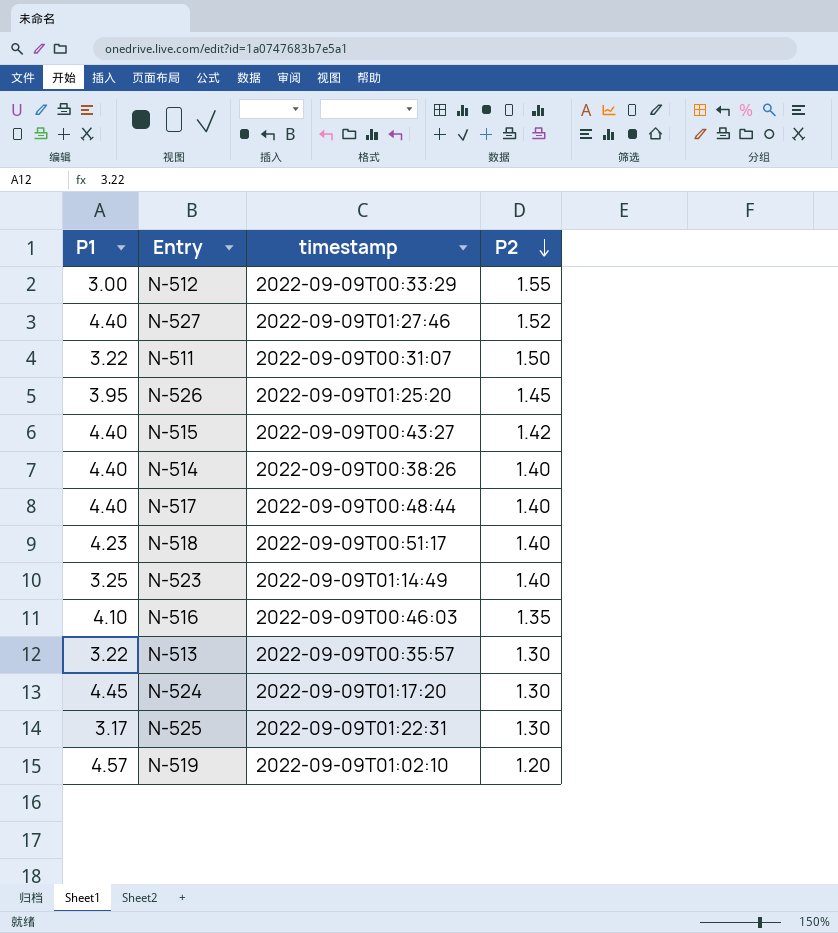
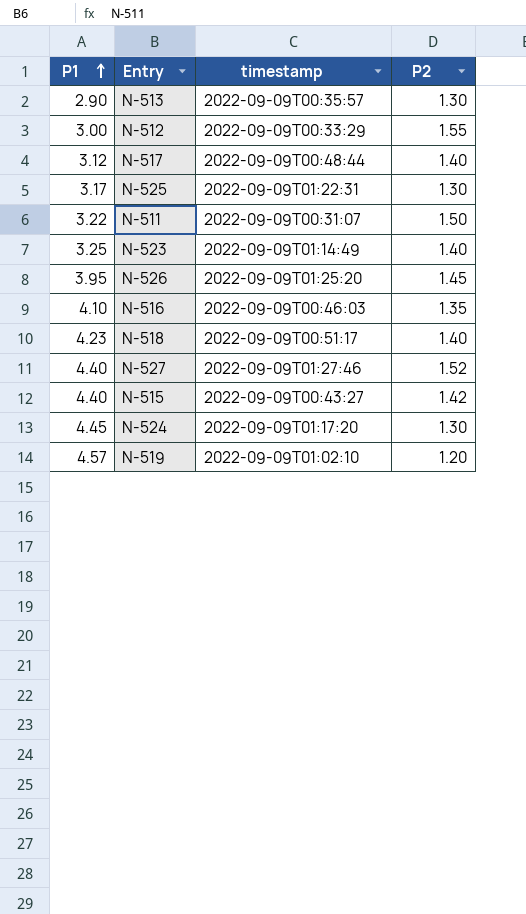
row order: P2 descending -> P1 ascending
row N-514: 4.40 | 2022-09-09T00:38:26 | 1.40 -> none
N-513 | P1: 3.22 -> 2.90
N-517 | P1: 4.40 -> 3.12

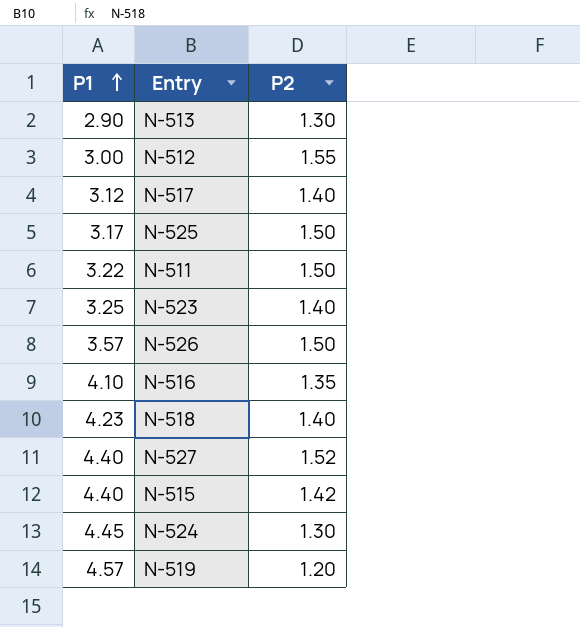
column timestamp | position: 3 -> none
N-525 | P2: 1.30 -> 1.50
N-526 | P1: 3.95 -> 3.57
N-526 | P2: 1.45 -> 1.50

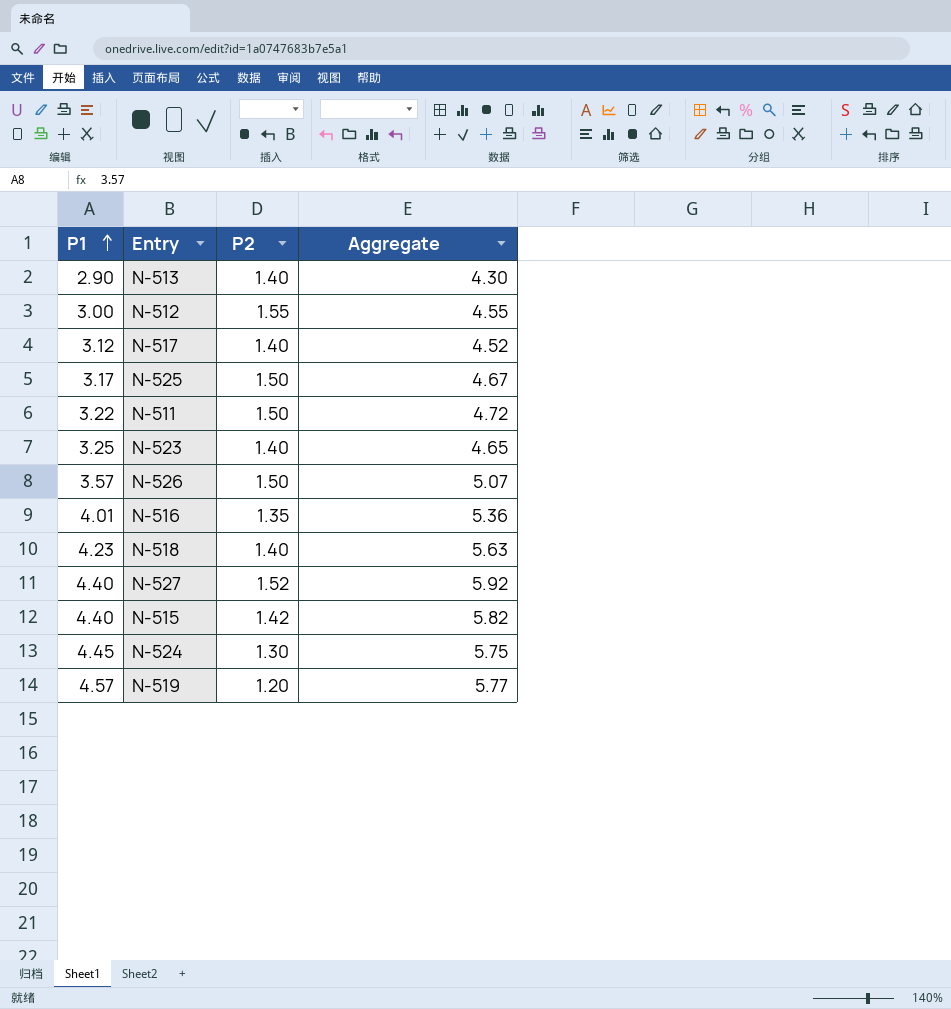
column Aggregate | formula: none -> [P1] + [P2]
N-513 | P2: 1.30 -> 1.40
N-516 | P1: 4.10 -> 4.01

